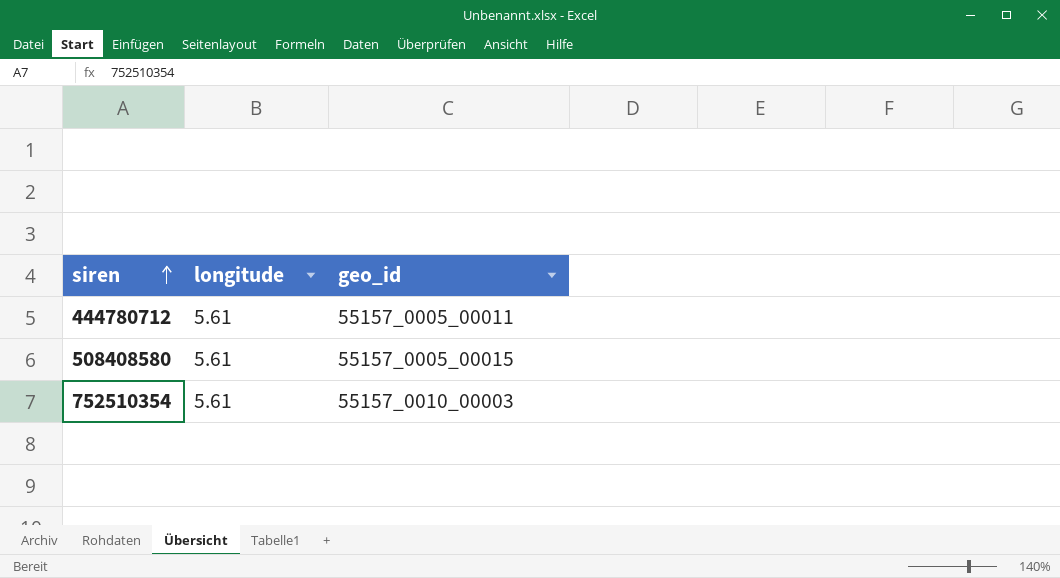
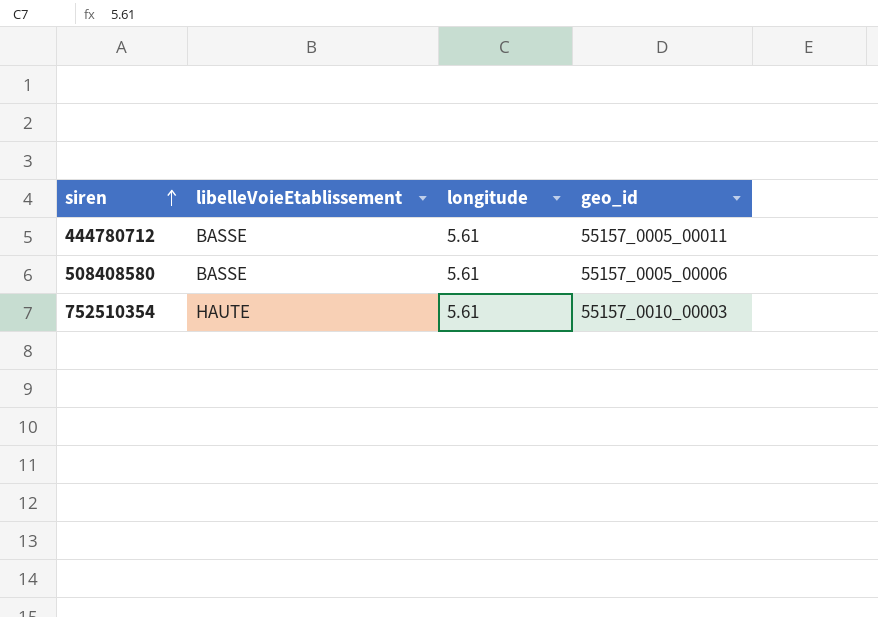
column libelleVoieEtablissement | position: none -> 2
508408580 | geo_id: 55157_0005_00015 -> 55157_0005_00006

